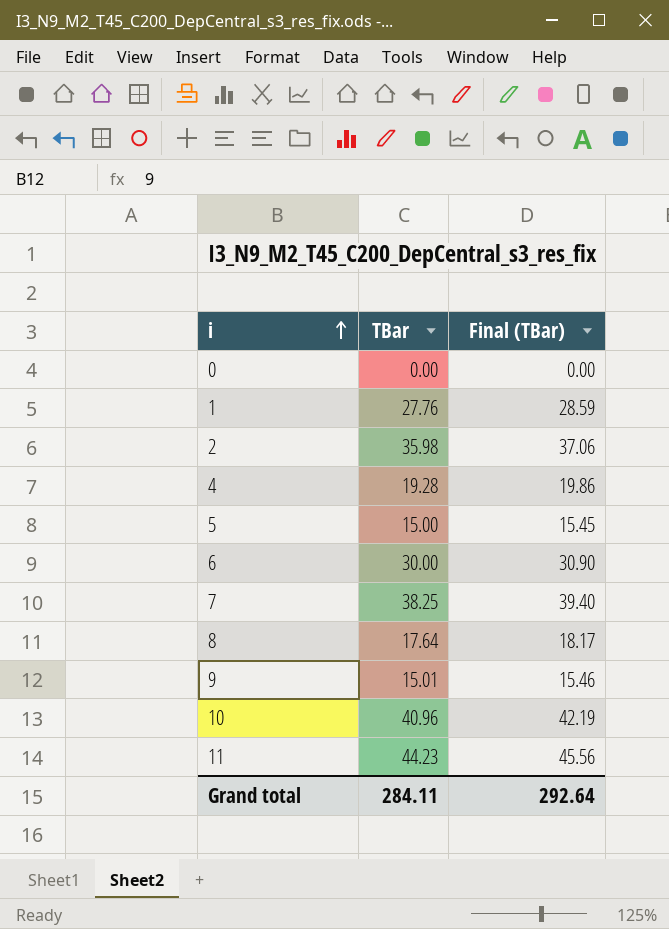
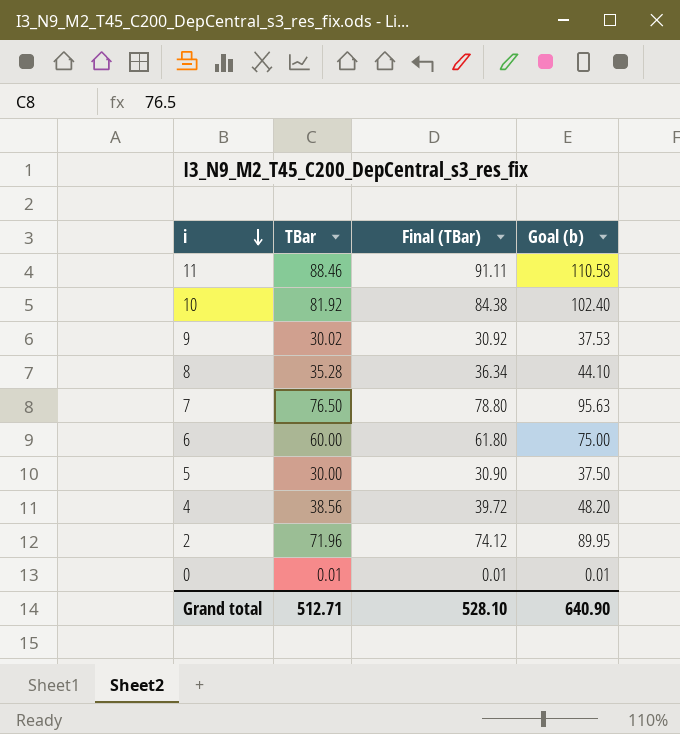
row order: i ascending -> i descending
column Goal (b) | formula: none -> [TBar] * 1.25
row 1: 27.76 | 28.59 -> none
11 | TBar: 44.23 -> 88.46
11 | Final (TBar): 45.56 -> 91.11
10 | TBar: 40.96 -> 81.92
10 | Final (TBar): 42.19 -> 84.38
9 | TBar: 15.01 -> 30.02
9 | Final (TBar): 15.46 -> 30.92
8 | TBar: 17.64 -> 35.28
8 | Final (TBar): 18.17 -> 36.34
7 | TBar: 38.25 -> 76.50
7 | Final (TBar): 39.40 -> 78.80
6 | TBar: 30.00 -> 60.00
6 | Final (TBar): 30.90 -> 61.80
5 | TBar: 15.00 -> 30.00
5 | Final (TBar): 15.45 -> 30.90
4 | TBar: 19.28 -> 38.56
4 | Final (TBar): 19.86 -> 39.72
2 | TBar: 35.98 -> 71.96
2 | Final (TBar): 37.06 -> 74.12
0 | TBar: 0.00 -> 0.01
0 | Final (TBar): 0.00 -> 0.01
Grand total | TBar: 284.11 -> 512.71
Grand total | Final (TBar): 292.64 -> 528.10

